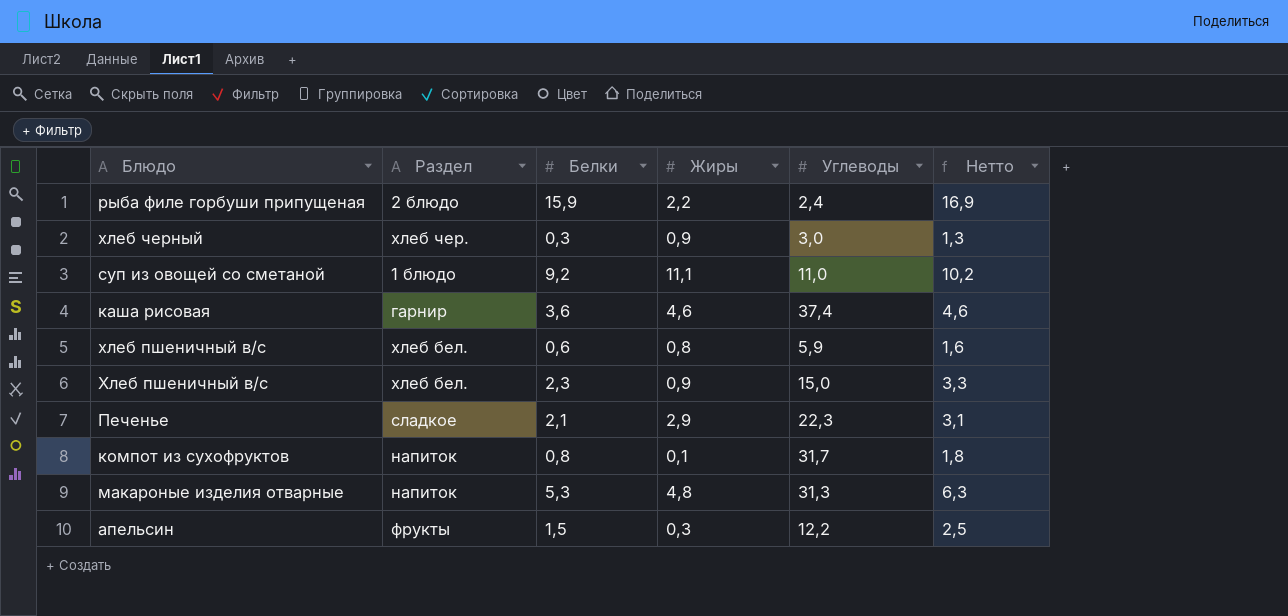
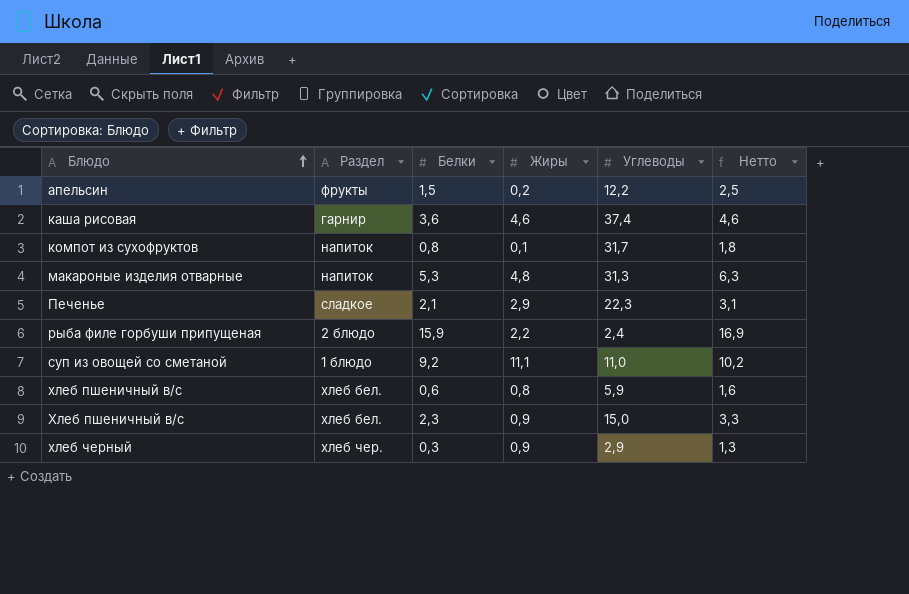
row order: none -> Блюдо ascending
апельсин | Жиры: 0,3 -> 0,2
хлеб черный | Углеводы: 3,0 -> 2,9

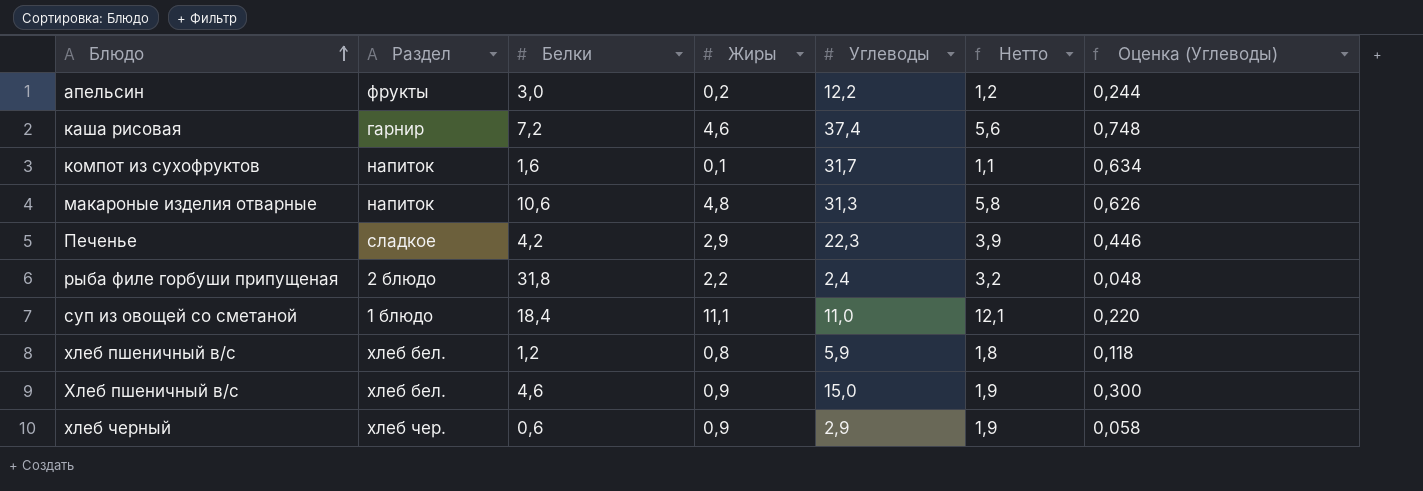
column Нетто | formula: [Белки] + 1 -> [Жиры] + 1
column Оценка (Углеводы) | formula: none -> [Углеводы] * 0,02
апельсин | Белки: 1,5 -> 3,0
каша рисовая | Белки: 3,6 -> 7,2
компот из сухофруктов | Белки: 0,8 -> 1,6
макароные изделия отварные | Белки: 5,3 -> 10,6
Печенье | Белки: 2,1 -> 4,2
рыба филе горбуши припущеная | Белки: 15,9 -> 31,8
суп из овощей со сметаной | Белки: 9,2 -> 18,4
хлеб пшеничный в/с | Белки: 0,6 -> 1,2
Хлеб пшеничный в/с | Белки: 2,3 -> 4,6
хлеб черный | Белки: 0,3 -> 0,6

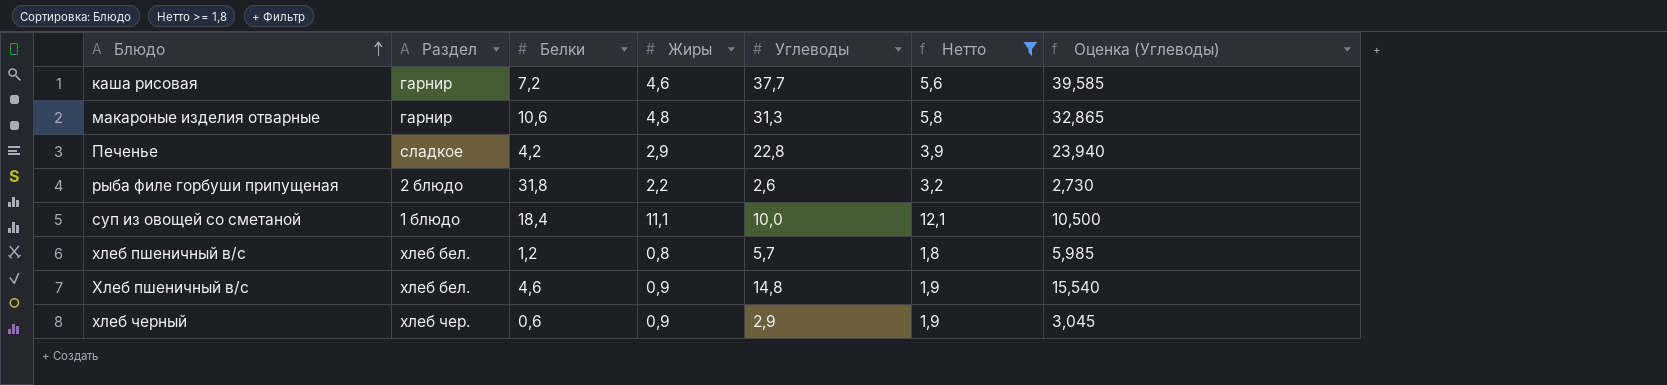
filter: none -> Нетто >= 1,8
column Оценка (Углеводы) | formula: [Углеводы] * 0,02 -> [Углеводы] * 1,05
каша рисовая | Углеводы: 37,4 -> 37,7
макароные изделия отварные | Раздел: напиток -> гарнир
Печенье | Углеводы: 22,3 -> 22,8
рыба филе горбуши припущеная | Углеводы: 2,4 -> 2,6
суп из овощей со сметаной | Углеводы: 11,0 -> 10,0
хлеб пшеничный в/с | Углеводы: 5,9 -> 5,7
Хлеб пшеничный в/с | Углеводы: 15,0 -> 14,8

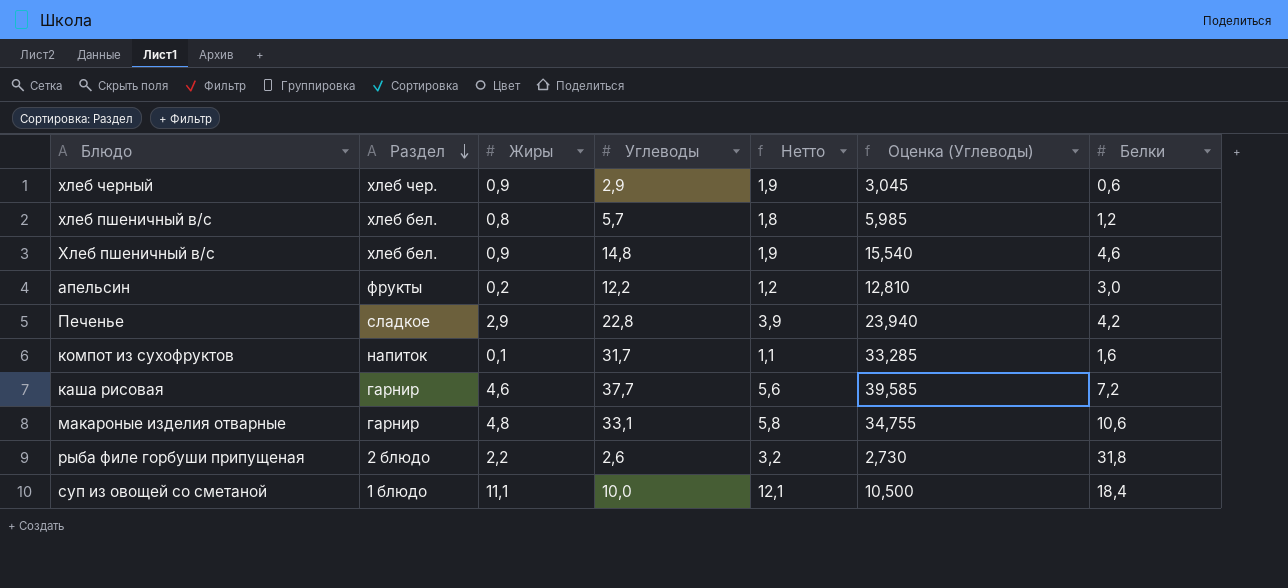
filter: Нетто >= 1,8 -> none
row order: Блюдо ascending -> Раздел descending
column Белки | position: 3 -> 7
макароные изделия отварные | Углеводы: 31,3 -> 33,1
макароные изделия отварные | Оценка (Углеводы): 32,865 -> 34,755

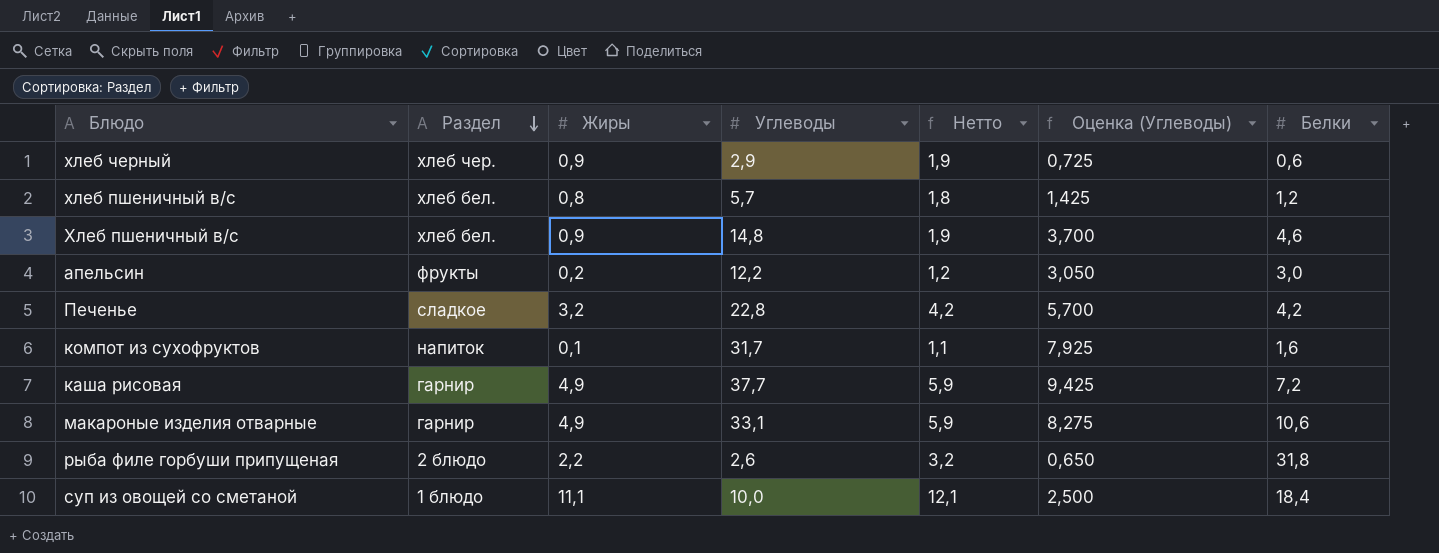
column Оценка (Углеводы) | formula: [Углеводы] * 1,05 -> [Углеводы] * 0,25
Печенье | Жиры: 2,9 -> 3,2
Печенье | Нетто: 3,9 -> 4,2
каша рисовая | Жиры: 4,6 -> 4,9
каша рисовая | Нетто: 5,6 -> 5,9
макароные изделия отварные | Жиры: 4,8 -> 4,9
макароные изделия отварные | Нетто: 5,8 -> 5,9

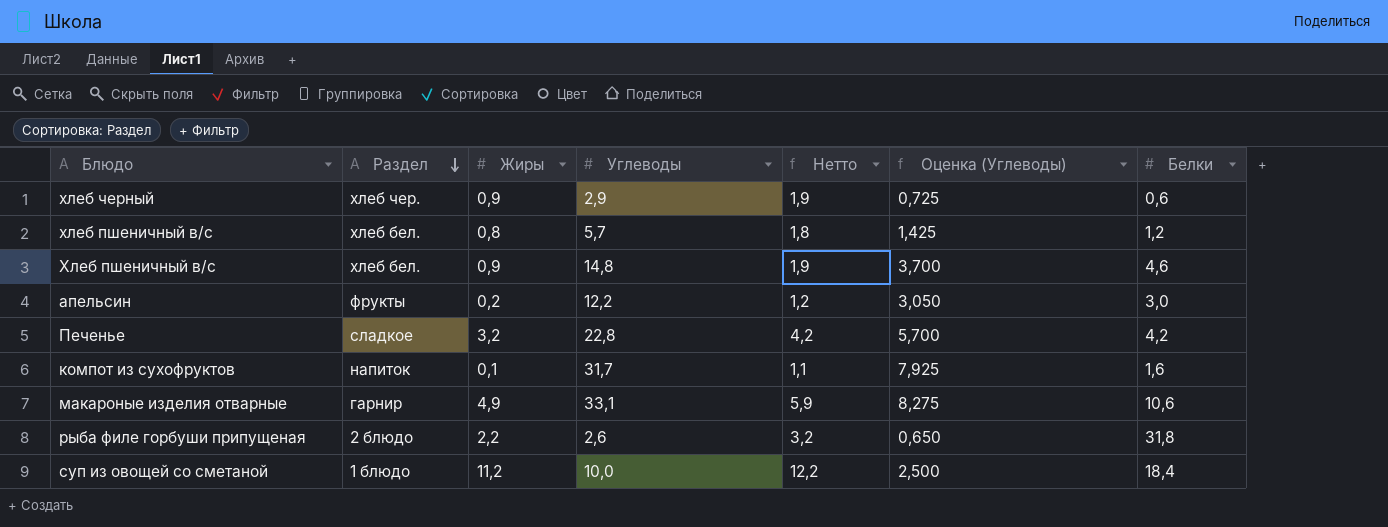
row каша рисовая: гарнир | 4,9 | 37,7 | 5,9 | 9,425 | 7,2 -> none
суп из овощей со сметаной | Жиры: 11,1 -> 11,2
суп из овощей со сметаной | Нетто: 12,1 -> 12,2

